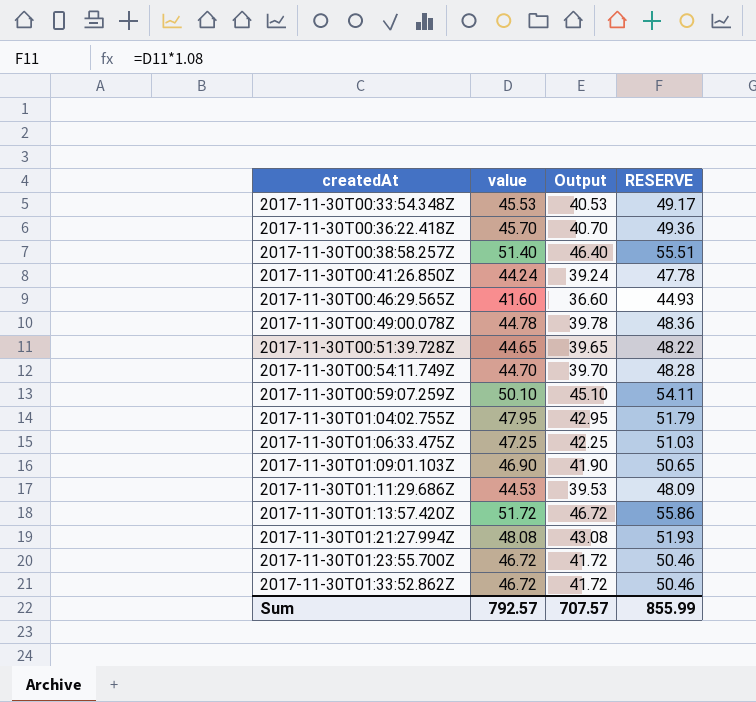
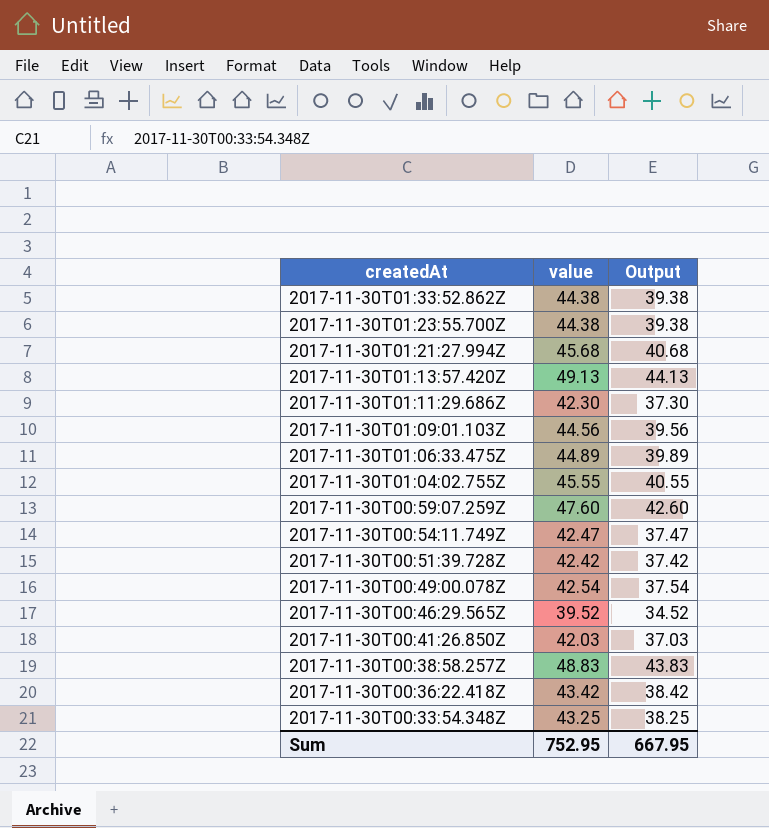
row order: createdAt ascending -> createdAt descending
column RESERVE | formula: [value] * 1.08 -> none
2017-11-30T01:33:52.862Z | value: 46.72 -> 44.38
2017-11-30T01:33:52.862Z | Output: 41.72 -> 39.38
2017-11-30T01:23:55.700Z | value: 46.72 -> 44.38
2017-11-30T01:23:55.700Z | Output: 41.72 -> 39.38
2017-11-30T01:21:27.994Z | value: 48.08 -> 45.68
2017-11-30T01:21:27.994Z | Output: 43.08 -> 40.68
2017-11-30T01:13:57.420Z | value: 51.72 -> 49.13
2017-11-30T01:13:57.420Z | Output: 46.72 -> 44.13
2017-11-30T01:11:29.686Z | value: 44.53 -> 42.30
2017-11-30T01:11:29.686Z | Output: 39.53 -> 37.30
2017-11-30T01:09:01.103Z | value: 46.90 -> 44.56
2017-11-30T01:09:01.103Z | Output: 41.90 -> 39.56
2017-11-30T01:06:33.475Z | value: 47.25 -> 44.89
2017-11-30T01:06:33.475Z | Output: 42.25 -> 39.89
2017-11-30T01:04:02.755Z | value: 47.95 -> 45.55
2017-11-30T01:04:02.755Z | Output: 42.95 -> 40.55
2017-11-30T00:59:07.259Z | value: 50.10 -> 47.60
2017-11-30T00:59:07.259Z | Output: 45.10 -> 42.60
2017-11-30T00:54:11.749Z | value: 44.70 -> 42.47
2017-11-30T00:54:11.749Z | Output: 39.70 -> 37.47
2017-11-30T00:51:39.728Z | value: 44.65 -> 42.42
2017-11-30T00:51:39.728Z | Output: 39.65 -> 37.42
2017-11-30T00:49:00.078Z | value: 44.78 -> 42.54
2017-11-30T00:49:00.078Z | Output: 39.78 -> 37.54
2017-11-30T00:46:29.565Z | value: 41.60 -> 39.52
2017-11-30T00:46:29.565Z | Output: 36.60 -> 34.52
2017-11-30T00:41:26.850Z | value: 44.24 -> 42.03
2017-11-30T00:41:26.850Z | Output: 39.24 -> 37.03
2017-11-30T00:38:58.257Z | value: 51.40 -> 48.83
2017-11-30T00:38:58.257Z | Output: 46.40 -> 43.83
2017-11-30T00:36:22.418Z | value: 45.70 -> 43.42
2017-11-30T00:36:22.418Z | Output: 40.70 -> 38.42
2017-11-30T00:33:54.348Z | value: 45.53 -> 43.25
2017-11-30T00:33:54.348Z | Output: 40.53 -> 38.25
Sum | value: 792.57 -> 752.95
Sum | Output: 707.57 -> 667.95

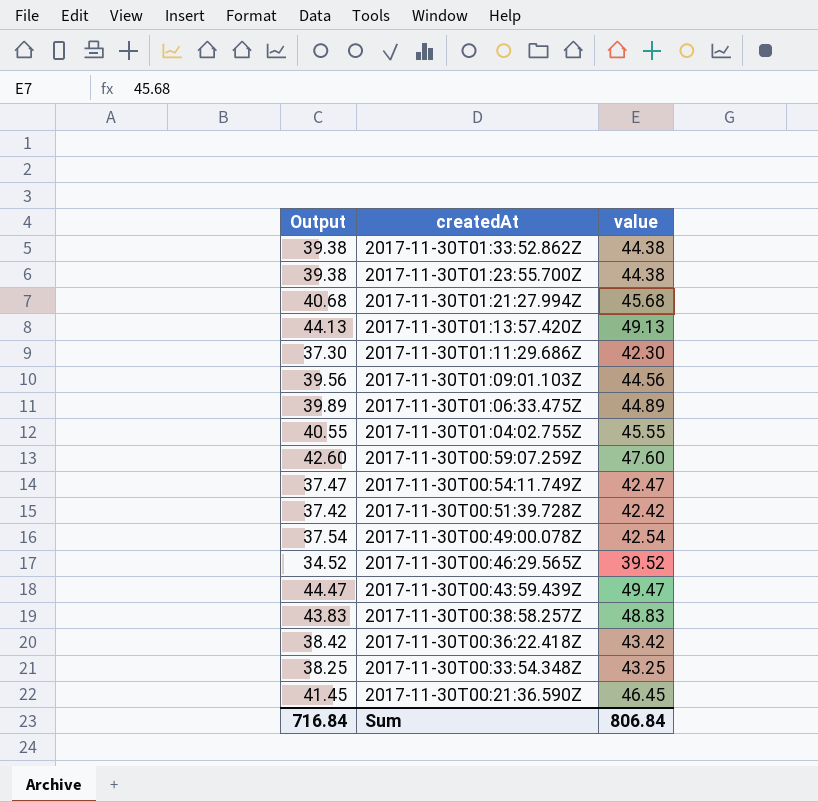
column Output | position: 3 -> 1
row 2017-11-30T00:41:26.850Z: 42.03 | 37.03 -> none
row 2017-11-30T00:43:59.439Z: none -> 44.47 | 49.47
row 2017-11-30T00:21:36.590Z: none -> 41.45 | 46.45
Sum | Output: 667.95 -> 716.84
Sum | value: 752.95 -> 806.84

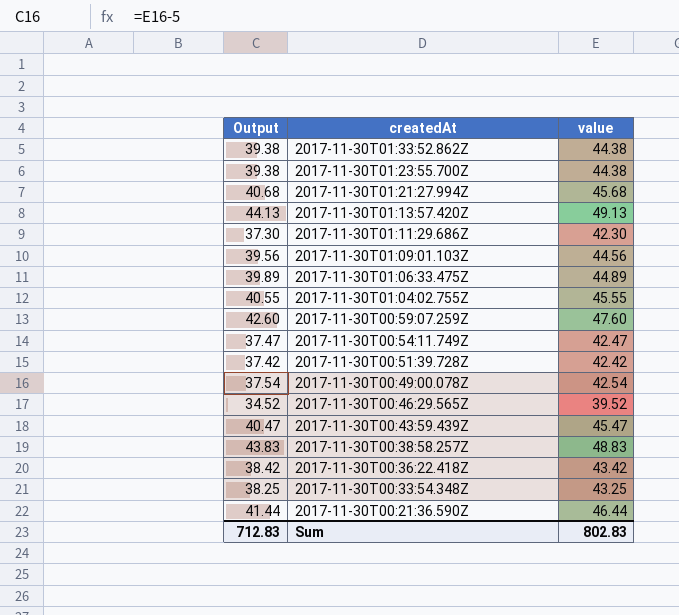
2017-11-30T00:43:59.439Z | Output: 44.47 -> 40.47
2017-11-30T00:43:59.439Z | value: 49.47 -> 45.47
2017-11-30T00:21:36.590Z | Output: 41.45 -> 41.44
2017-11-30T00:21:36.590Z | value: 46.45 -> 46.44
Sum | Output: 716.84 -> 712.83
Sum | value: 806.84 -> 802.83

